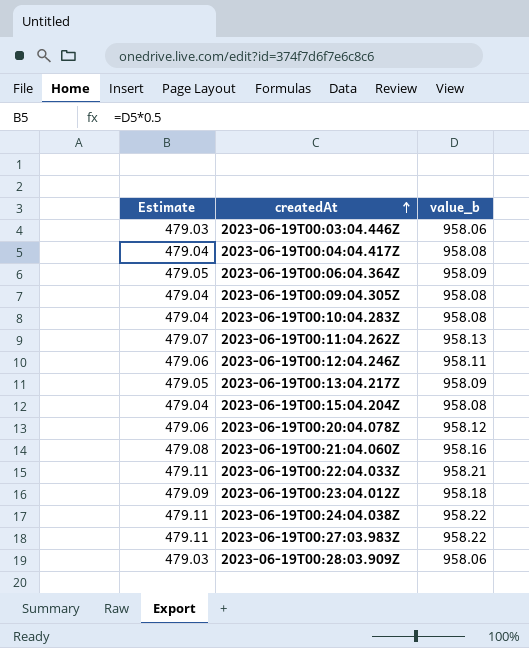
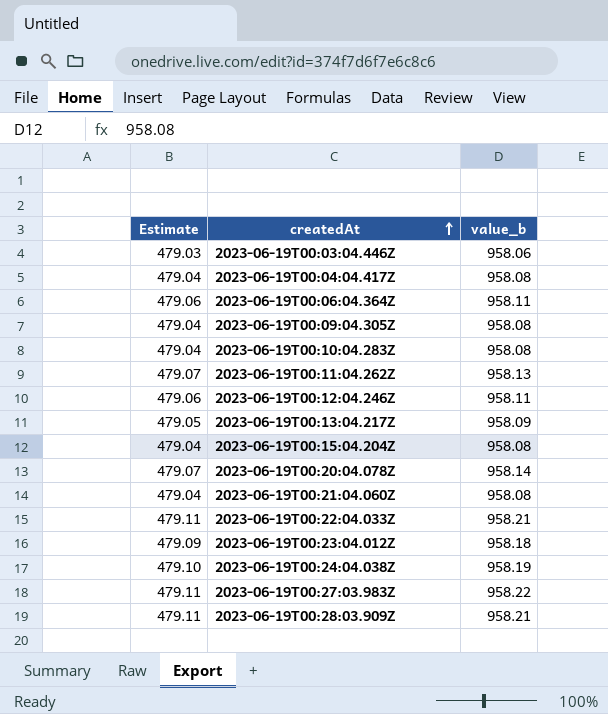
2023-06-19T00:06:04.364Z | Estimate: 479.05 -> 479.06
2023-06-19T00:06:04.364Z | value_b: 958.09 -> 958.11
2023-06-19T00:20:04.078Z | Estimate: 479.06 -> 479.07
2023-06-19T00:20:04.078Z | value_b: 958.12 -> 958.14
2023-06-19T00:21:04.060Z | Estimate: 479.08 -> 479.04
2023-06-19T00:21:04.060Z | value_b: 958.16 -> 958.08
2023-06-19T00:24:04.038Z | Estimate: 479.11 -> 479.10
2023-06-19T00:24:04.038Z | value_b: 958.22 -> 958.19
2023-06-19T00:28:03.909Z | Estimate: 479.03 -> 479.11
2023-06-19T00:28:03.909Z | value_b: 958.06 -> 958.21

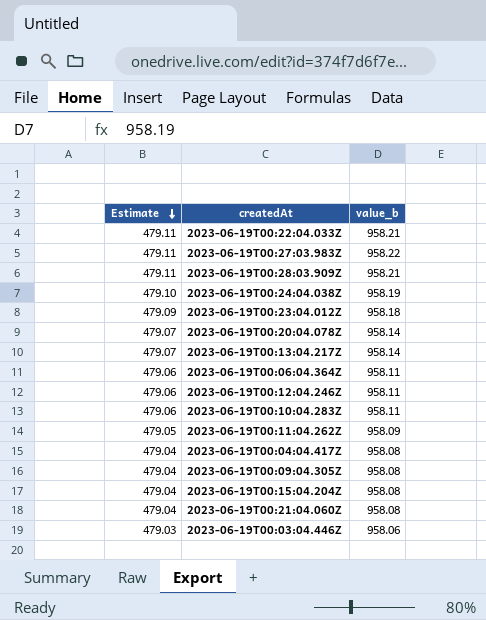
row order: createdAt ascending -> Estimate descending
2023-06-19T00:13:04.217Z | Estimate: 479.05 -> 479.07
2023-06-19T00:13:04.217Z | value_b: 958.09 -> 958.14
2023-06-19T00:10:04.283Z | Estimate: 479.04 -> 479.06
2023-06-19T00:10:04.283Z | value_b: 958.08 -> 958.11
2023-06-19T00:11:04.262Z | Estimate: 479.07 -> 479.05
2023-06-19T00:11:04.262Z | value_b: 958.13 -> 958.09

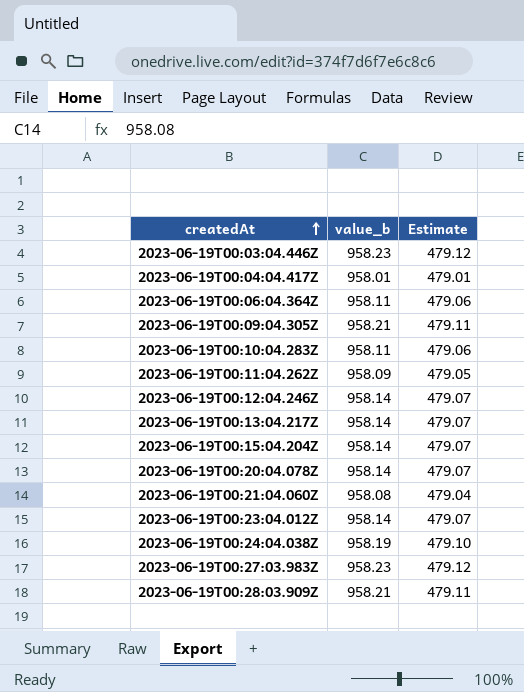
row order: Estimate descending -> createdAt ascending
column Estimate | position: 1 -> 3
row 2023-06-19T00:22:04.033Z: 479.11 | 958.21 -> none
2023-06-19T00:03:04.446Z | value_b: 958.06 -> 958.23
2023-06-19T00:03:04.446Z | Estimate: 479.03 -> 479.12
2023-06-19T00:04:04.417Z | value_b: 958.08 -> 958.01
2023-06-19T00:04:04.417Z | Estimate: 479.04 -> 479.01
2023-06-19T00:09:04.305Z | value_b: 958.08 -> 958.21
2023-06-19T00:09:04.305Z | Estimate: 479.04 -> 479.11
2023-06-19T00:12:04.246Z | value_b: 958.11 -> 958.14
2023-06-19T00:12:04.246Z | Estimate: 479.06 -> 479.07
2023-06-19T00:15:04.204Z | value_b: 958.08 -> 958.14
2023-06-19T00:15:04.204Z | Estimate: 479.04 -> 479.07
2023-06-19T00:23:04.012Z | value_b: 958.18 -> 958.14
2023-06-19T00:23:04.012Z | Estimate: 479.09 -> 479.07
2023-06-19T00:27:03.983Z | value_b: 958.22 -> 958.23
2023-06-19T00:27:03.983Z | Estimate: 479.11 -> 479.12

